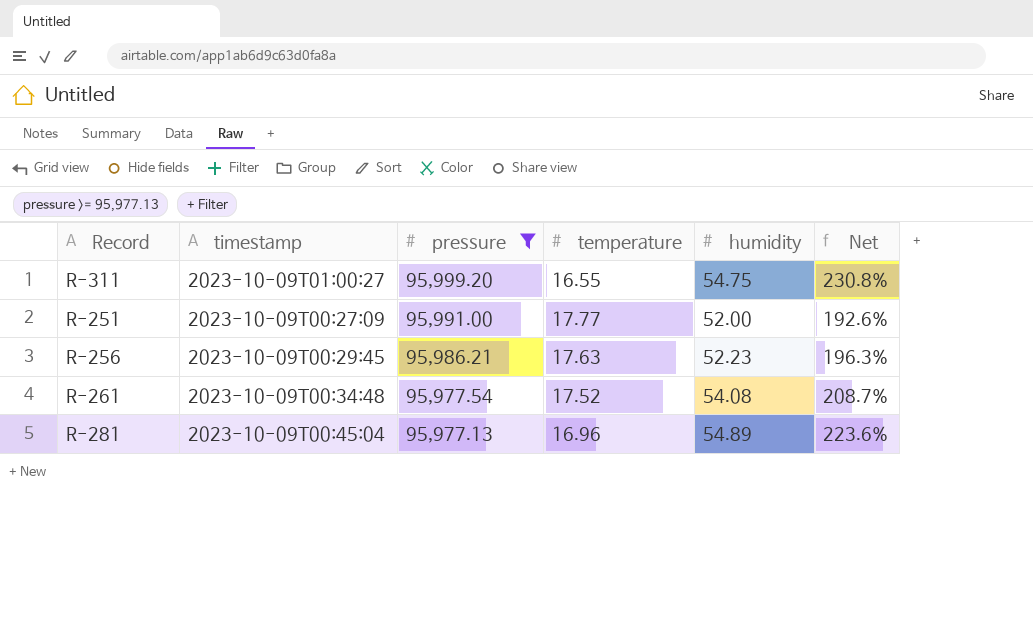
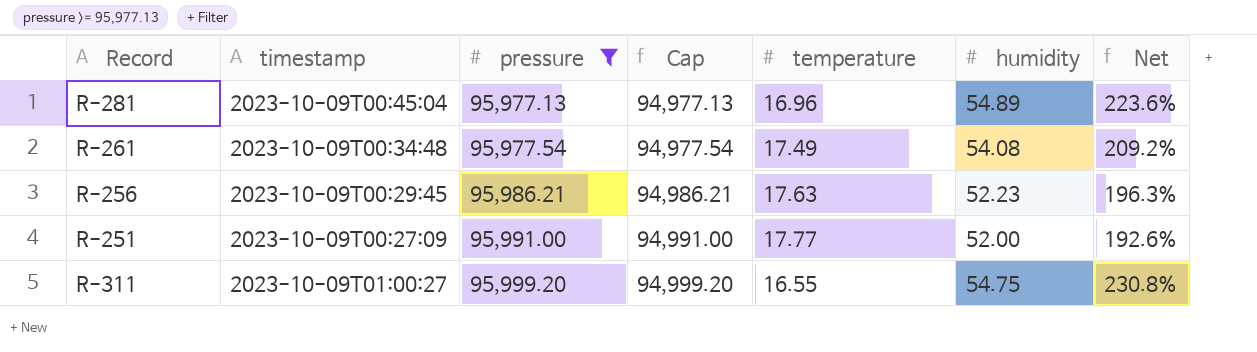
row order: pressure descending -> pressure ascending
column Cap | formula: none -> [pressure] - 1000
R-261 | temperature: 17.52 -> 17.49
R-261 | Net: 208.7% -> 209.2%

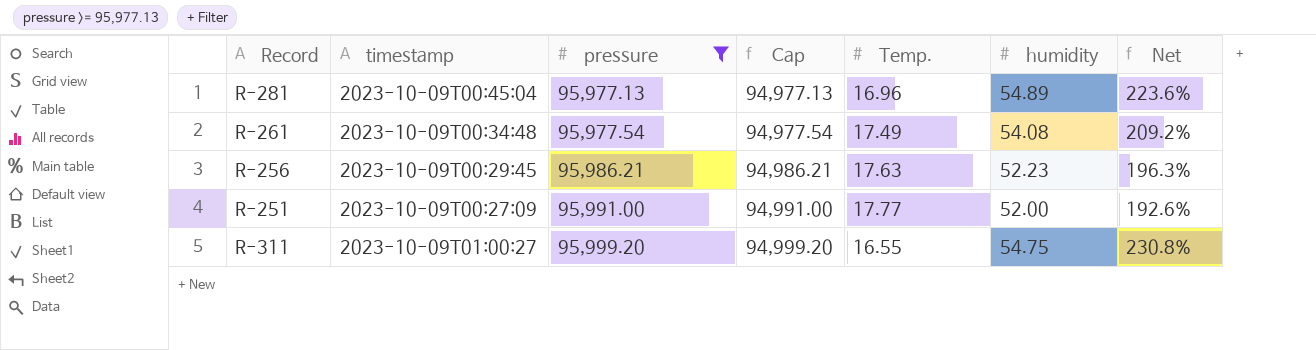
column name: temperature -> Temp.

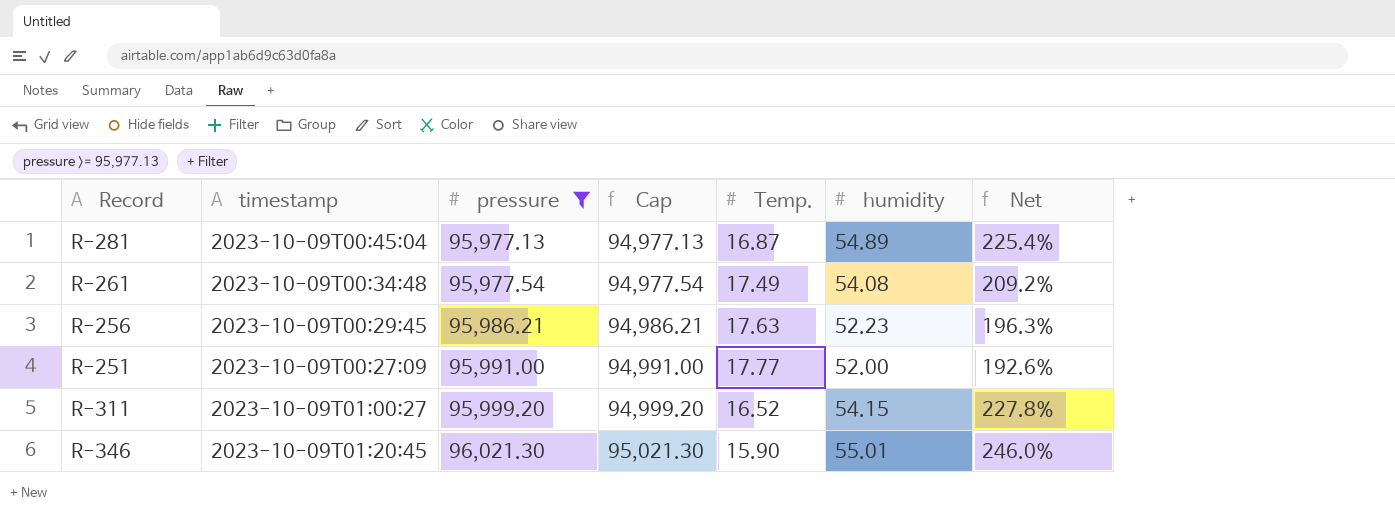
R-281 | Temp.: 16.96 -> 16.87
R-281 | Net: 223.6% -> 225.4%
R-311 | Temp.: 16.55 -> 16.52
R-311 | humidity: 54.75 -> 54.15
R-311 | Net: 230.8% -> 227.8%
row R-346: none -> 2023-10-09T01:20:45 | 96,021.30 | 95,021.30 | 15.90 | 55.01 | 246.0%

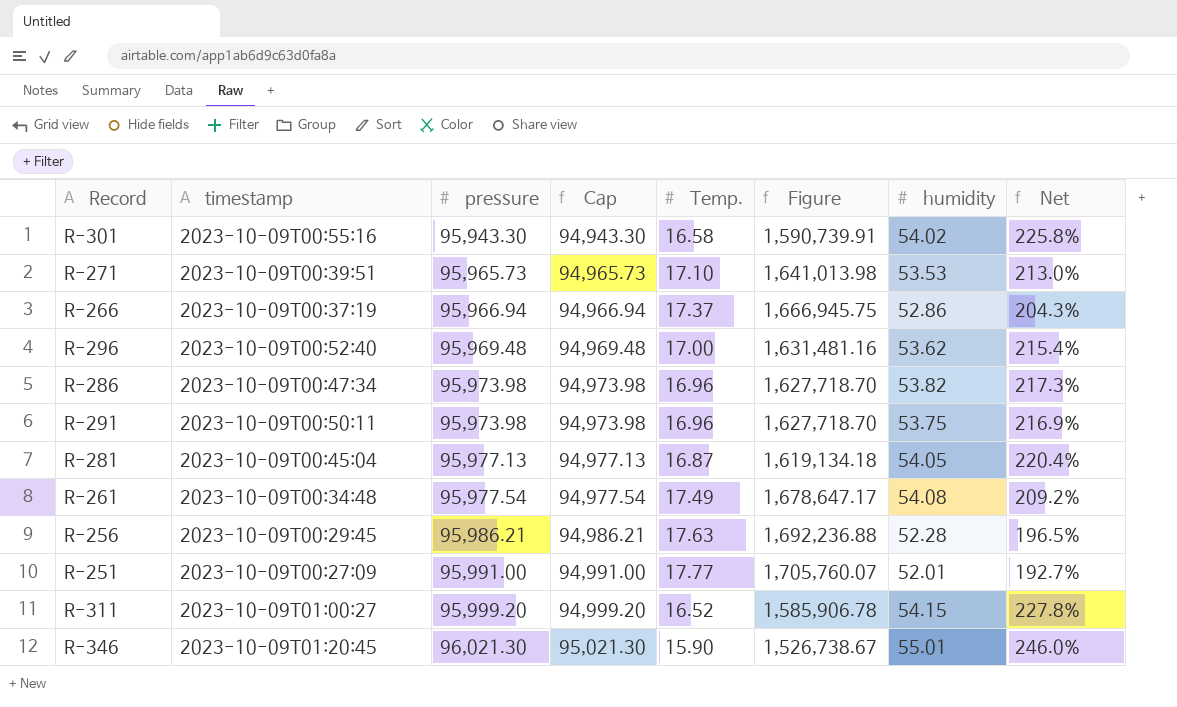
filter: pressure >= 95,977.13 -> none
column Figure | formula: none -> [pressure] * [Temp.]
R-281 | humidity: 54.89 -> 54.05
R-281 | Net: 225.4% -> 220.4%
R-256 | humidity: 52.23 -> 52.28
R-256 | Net: 196.3% -> 196.5%
R-251 | humidity: 52.00 -> 52.01
R-251 | Net: 192.6% -> 192.7%

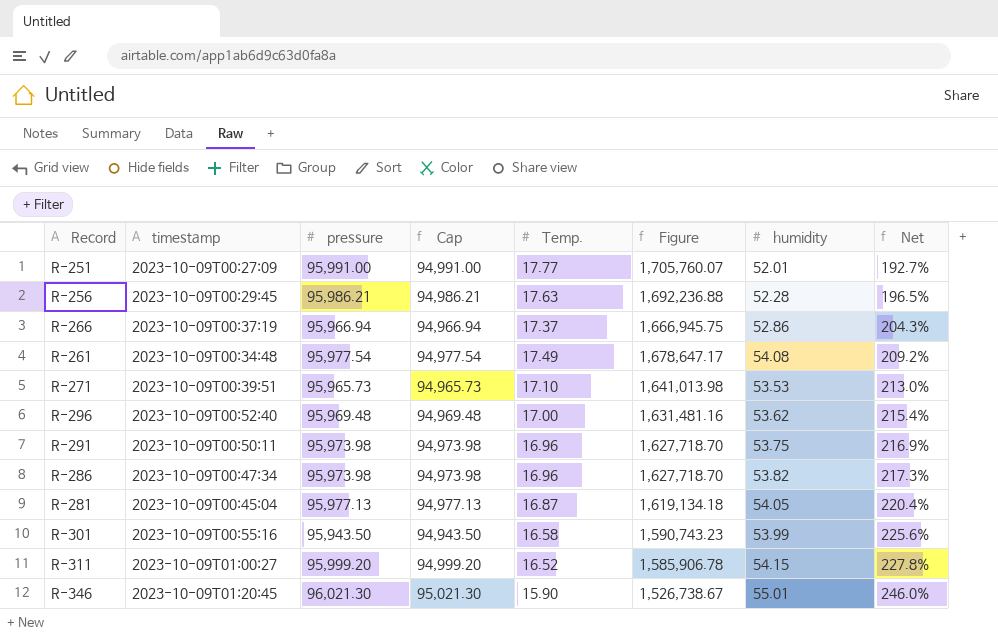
row order: pressure ascending -> Net ascending
R-301 | pressure: 95,943.30 -> 95,943.50
R-301 | Cap: 94,943.30 -> 94,943.50
R-301 | Figure: 1,590,739.91 -> 1,590,743.23
R-301 | humidity: 54.02 -> 53.99
R-301 | Net: 225.8% -> 225.6%

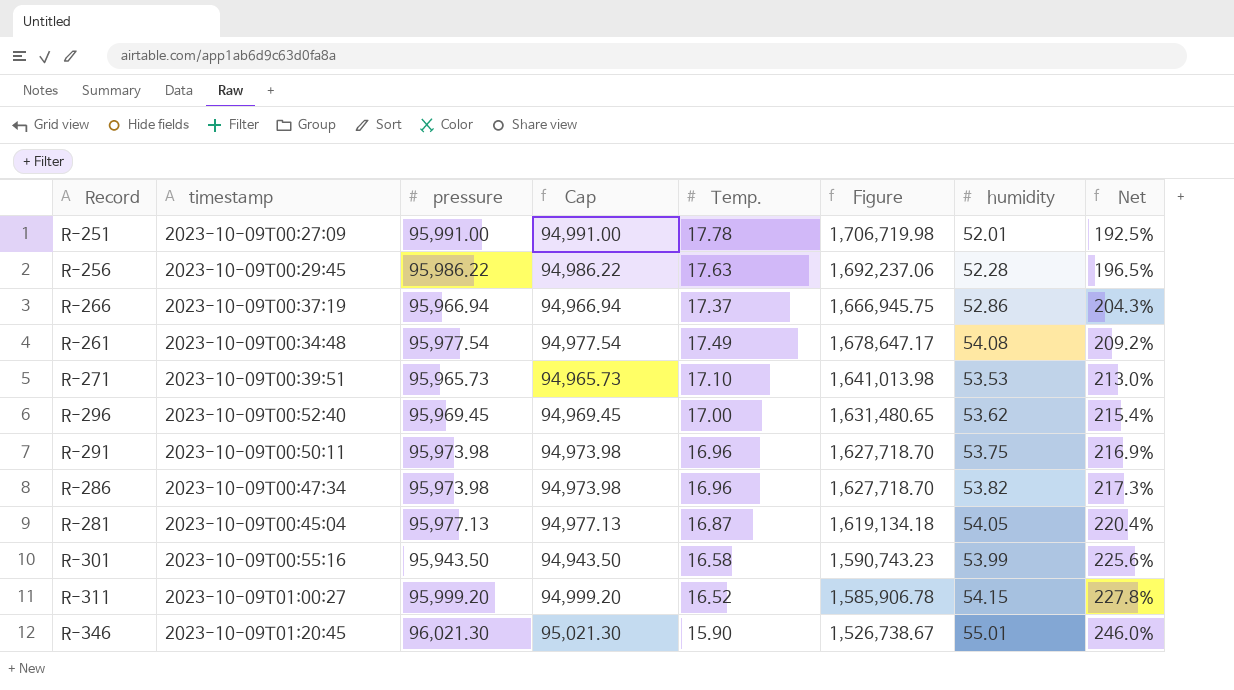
R-251 | Temp.: 17.77 -> 17.78
R-251 | Figure: 1,705,760.07 -> 1,706,719.98
R-251 | Net: 192.7% -> 192.5%
R-256 | pressure: 95,986.21 -> 95,986.22
R-256 | Cap: 94,986.21 -> 94,986.22
R-256 | Figure: 1,692,236.88 -> 1,692,237.06
R-296 | pressure: 95,969.48 -> 95,969.45
R-296 | Cap: 94,969.48 -> 94,969.45
R-296 | Figure: 1,631,481.16 -> 1,631,480.65

